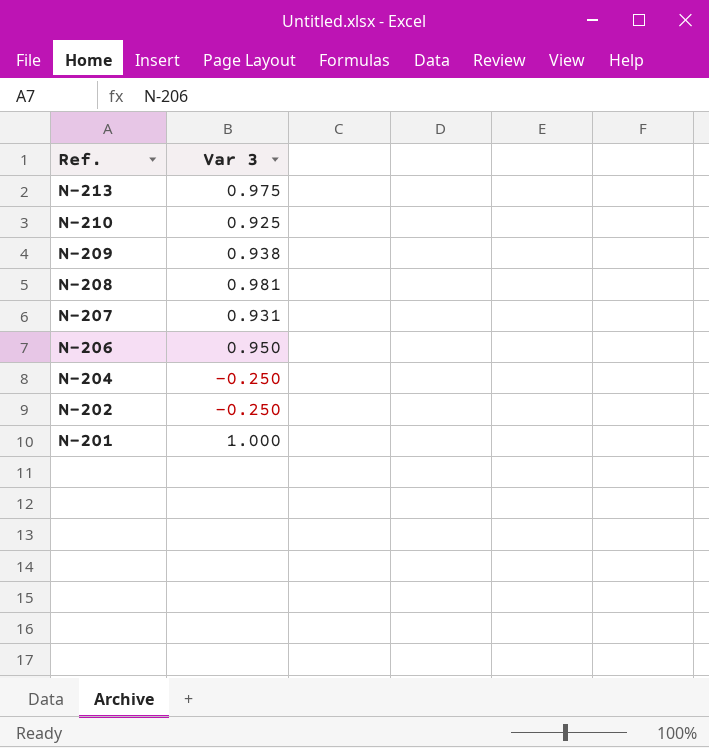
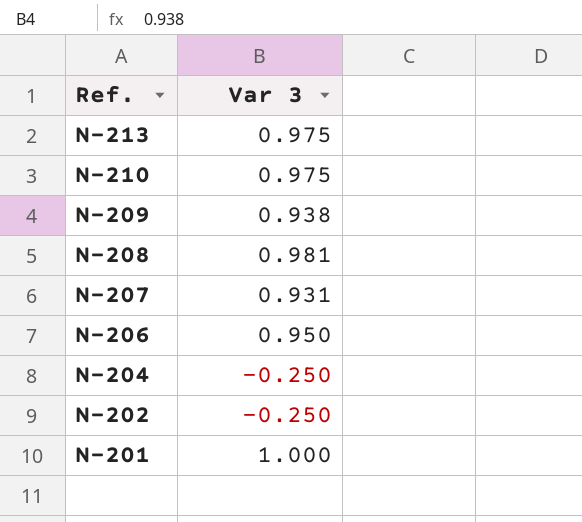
N-210 | Var 3: 0.925 -> 0.975

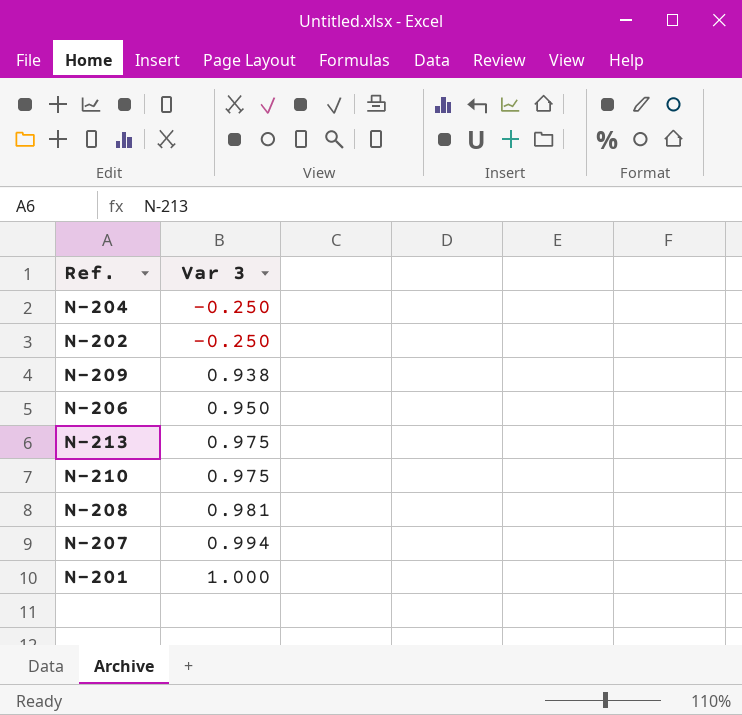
row order: Ref. descending -> Var 3 ascending
N-207 | Var 3: 0.931 -> 0.994

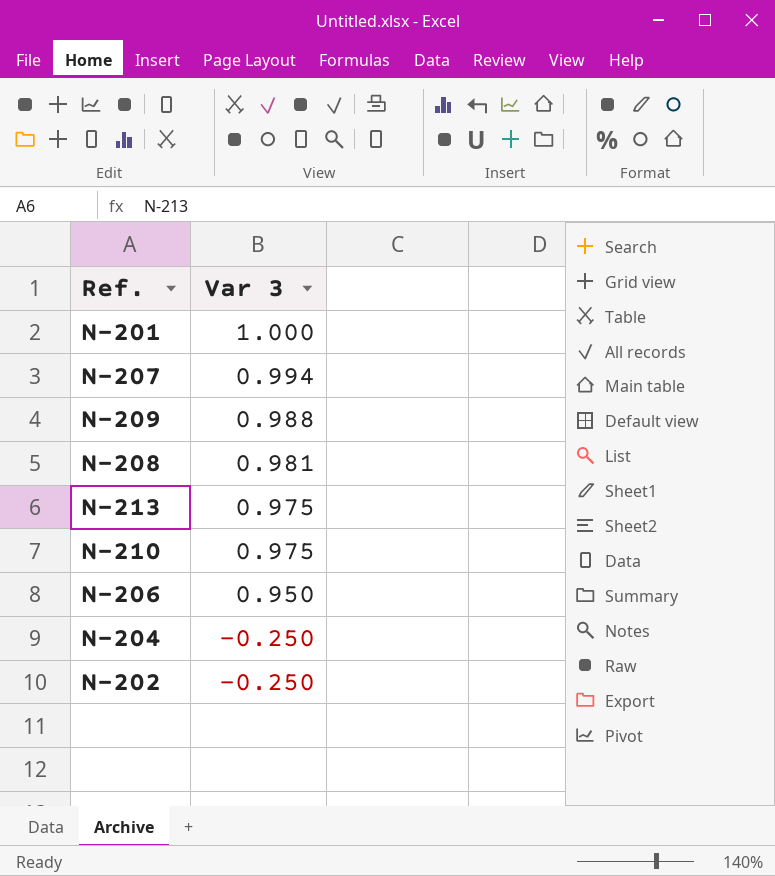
row order: Var 3 ascending -> Var 3 descending
N-209 | Var 3: 0.938 -> 0.988

